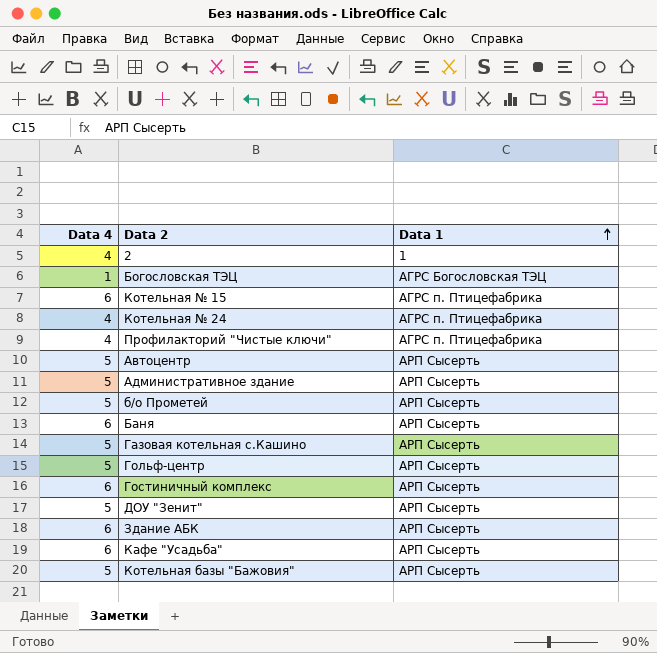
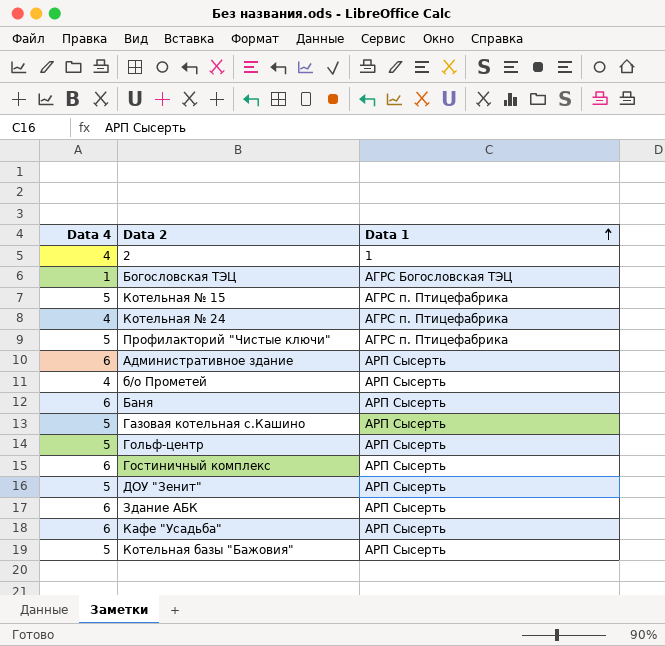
row Автоцентр: 5 | АРП Сысерть -> none
Котельная № 15 | Data 4: 6 -> 5
Профилакторий "Чистые ключи" | Data 4: 4 -> 5
Административное здание | Data 4: 5 -> 6
б/о Прометей | Data 4: 5 -> 4

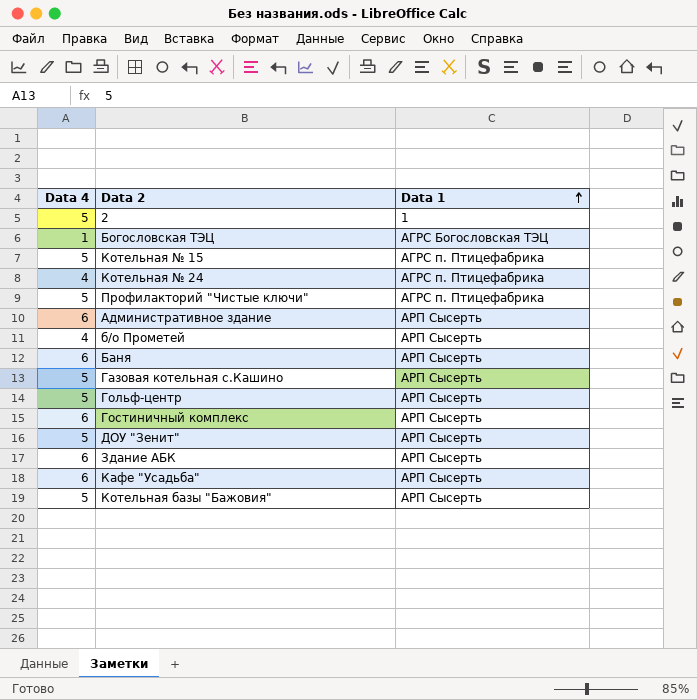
2 | Data 4: 4 -> 5

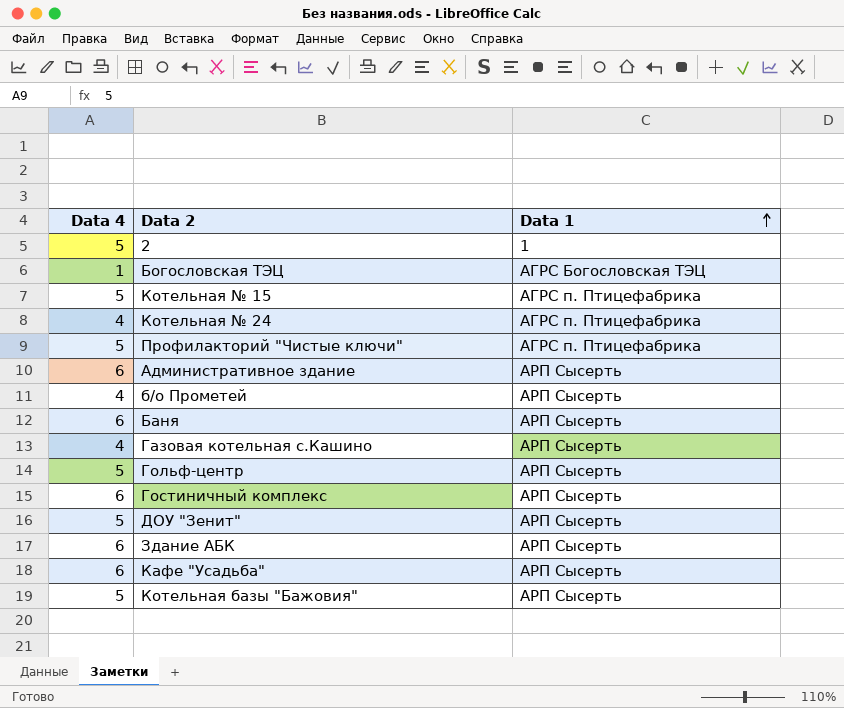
Газовая котельная с.Кашино | Data 4: 5 -> 4

